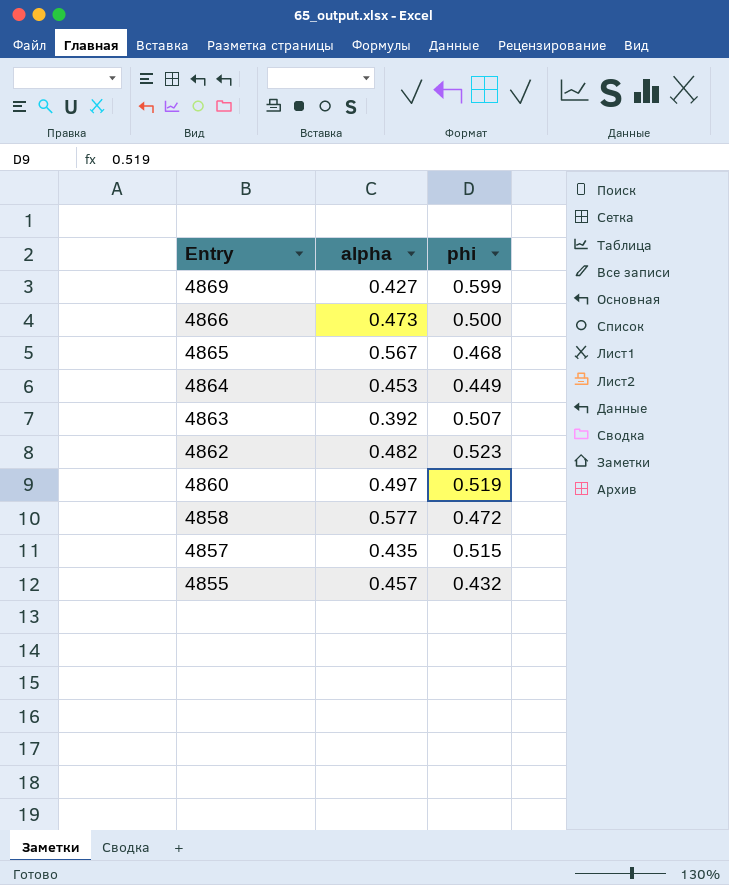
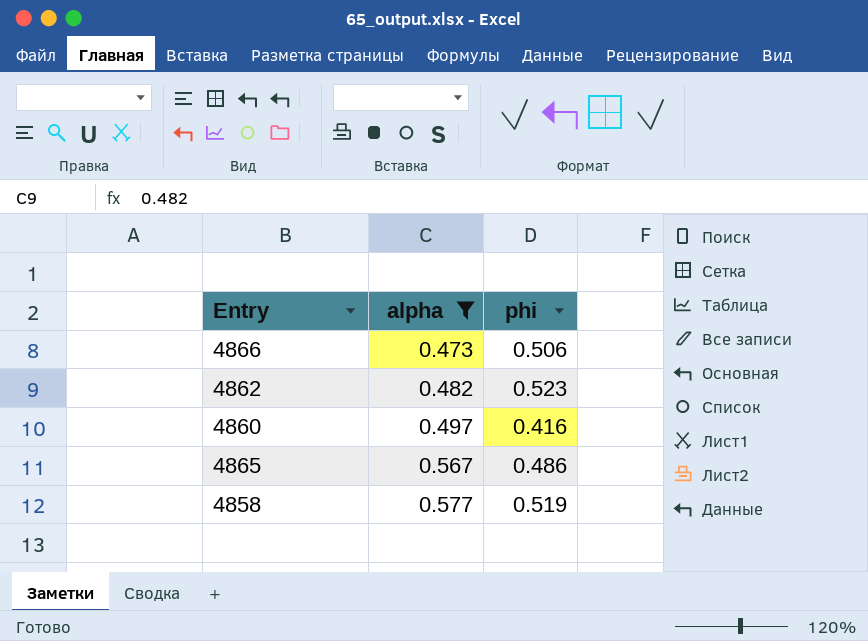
filter: none -> alpha >= 0.473
row order: Entry descending -> alpha ascending
4866 | phi: 0.500 -> 0.506
4860 | phi: 0.519 -> 0.416
4865 | phi: 0.468 -> 0.486
4858 | phi: 0.472 -> 0.519

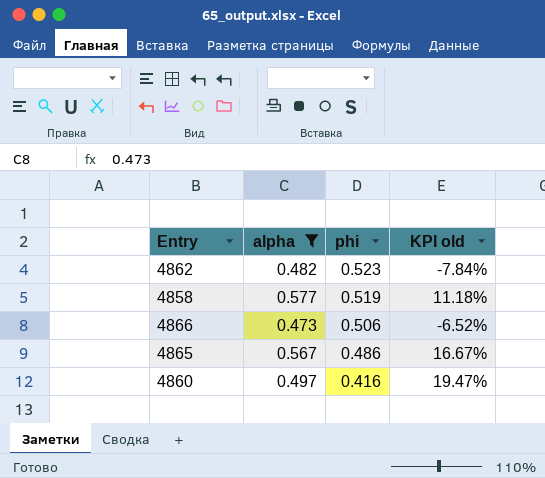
row order: alpha ascending -> phi descending
column KPI old | formula: none -> ([alpha] - [phi]) / [phi]

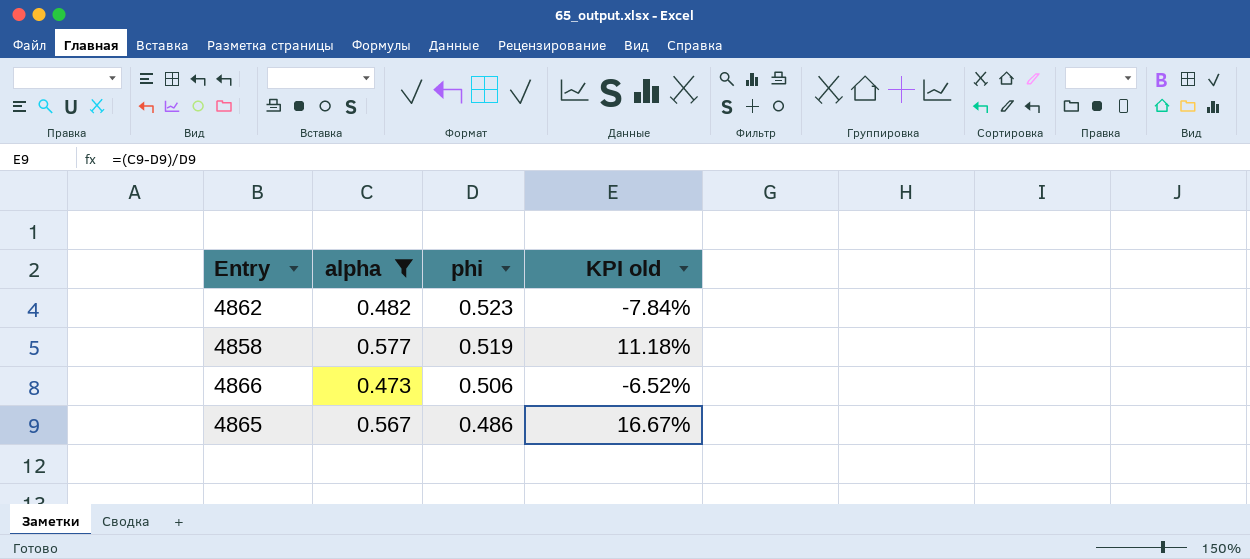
row 4860: 0.497 | 0.416 | 19.47% -> none

